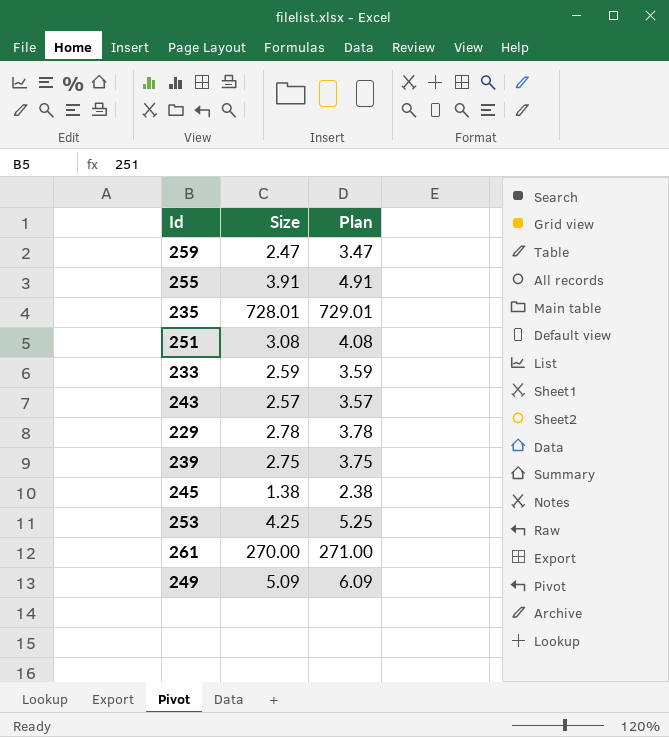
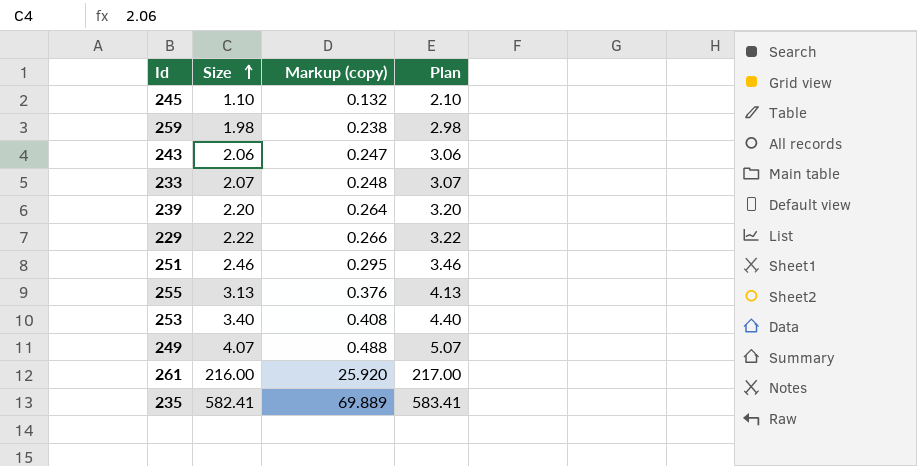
row order: none -> Size ascending
column Markup (copy) | formula: none -> [Size] * 0.12
245 | Size: 1.38 -> 1.10
245 | Plan: 2.38 -> 2.10
259 | Size: 2.47 -> 1.98
259 | Plan: 3.47 -> 2.98
243 | Size: 2.57 -> 2.06
243 | Plan: 3.57 -> 3.06
233 | Size: 2.59 -> 2.07
233 | Plan: 3.59 -> 3.07
239 | Size: 2.75 -> 2.20
239 | Plan: 3.75 -> 3.20
229 | Size: 2.78 -> 2.22
229 | Plan: 3.78 -> 3.22
251 | Size: 3.08 -> 2.46
251 | Plan: 4.08 -> 3.46
255 | Size: 3.91 -> 3.13
255 | Plan: 4.91 -> 4.13
253 | Size: 4.25 -> 3.40
253 | Plan: 5.25 -> 4.40
249 | Size: 5.09 -> 4.07
249 | Plan: 6.09 -> 5.07
261 | Size: 270.00 -> 216.00
261 | Plan: 271.00 -> 217.00
235 | Size: 728.01 -> 582.41
235 | Plan: 729.01 -> 583.41

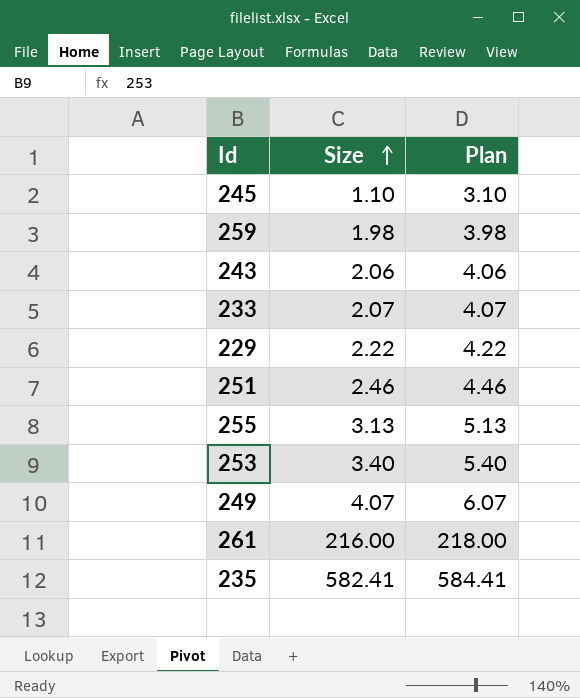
column Markup (copy) | formula: [Size] * 0.12 -> none
column Plan | formula: [Size] + 1 -> [Size] + 2
row 239: 2.20 | 0.264 | 3.20 -> none

